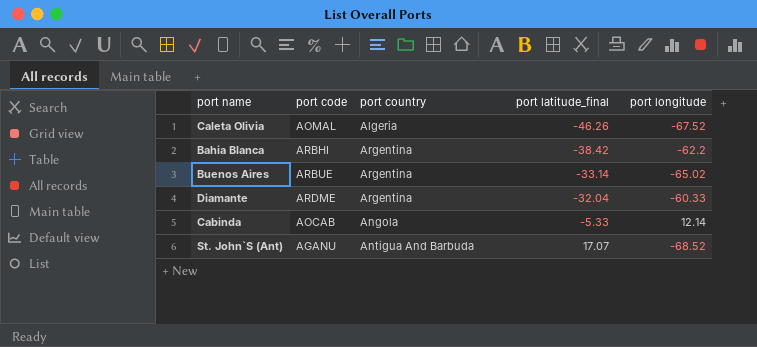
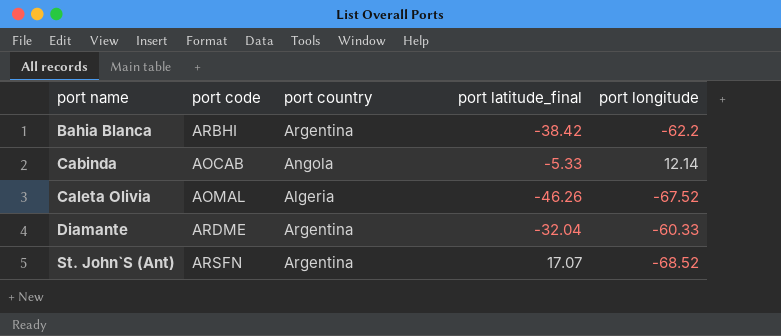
row order: port latitude_final ascending -> port name ascending
row Buenos Aires: ARBUE | Argentina | -33.14 | -65.02 -> none
St. John`S (Ant) | port code: AGANU -> ARSFN
St. John`S (Ant) | port country: Antigua And Barbuda -> Argentina

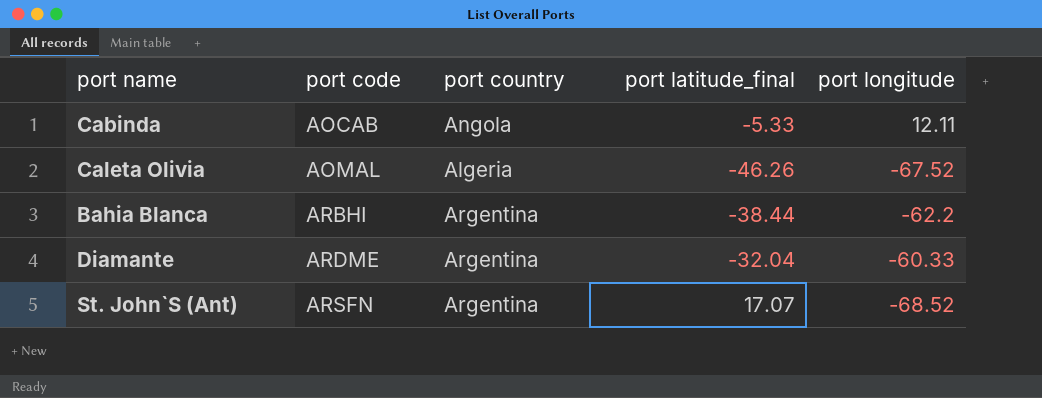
row order: port name ascending -> port code ascending
Cabinda | port longitude: 12.14 -> 12.11
Bahia Blanca | port latitude_final: -38.42 -> -38.44

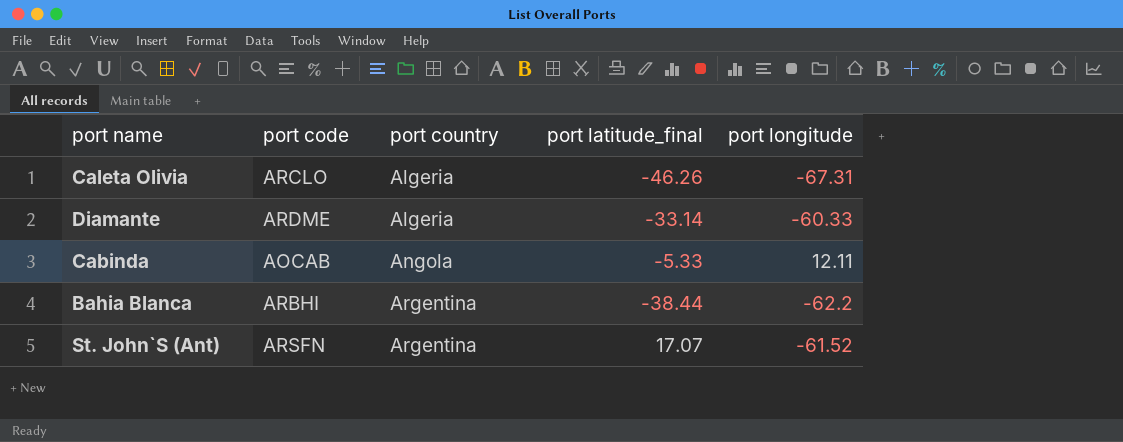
row order: port code ascending -> port country ascending
Caleta Olivia | port code: AOMAL -> ARCLO
Caleta Olivia | port longitude: -67.52 -> -67.31
Diamante | port country: Argentina -> Algeria
Diamante | port latitude_final: -32.04 -> -33.14
St. John`S (Ant) | port longitude: -68.52 -> -61.52

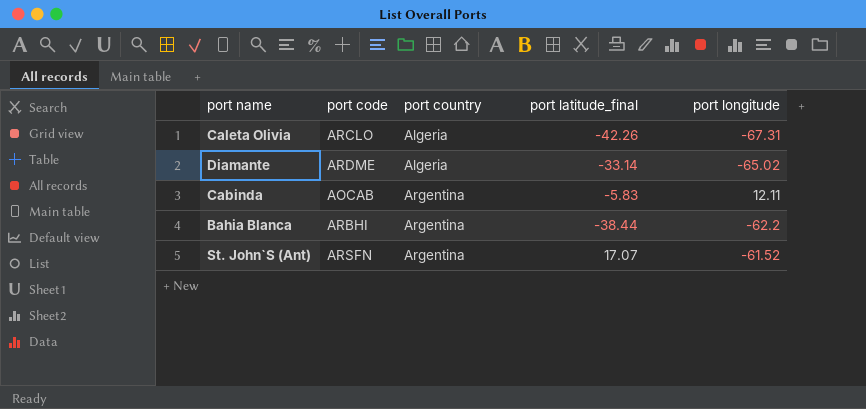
Caleta Olivia | port latitude_final: -46.26 -> -42.26
Diamante | port longitude: -60.33 -> -65.02
Cabinda | port country: Angola -> Argentina
Cabinda | port latitude_final: -5.33 -> -5.83

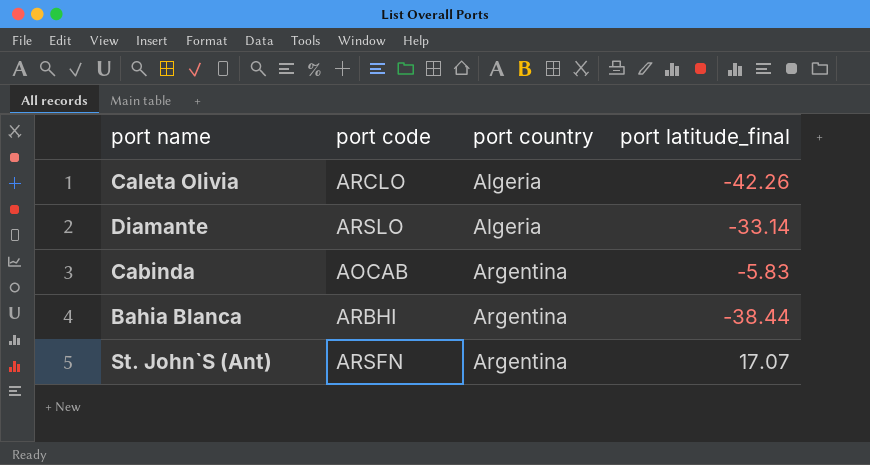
column port longitude | position: 5 -> none
Diamante | port code: ARDME -> ARSLO

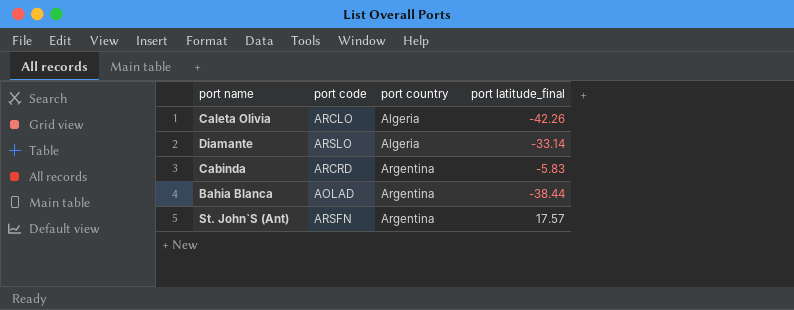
Cabinda | port code: AOCAB -> ARCRD
Bahia Blanca | port code: ARBHI -> AOLAD
St. John`S (Ant) | port latitude_final: 17.07 -> 17.57

